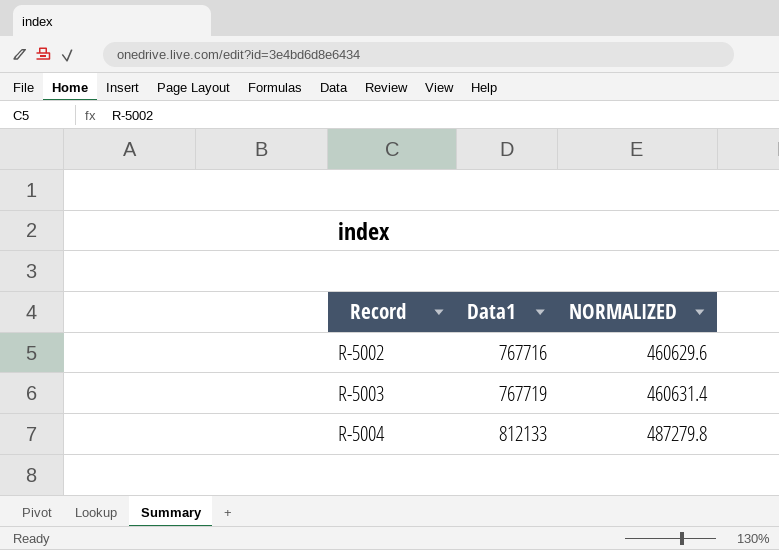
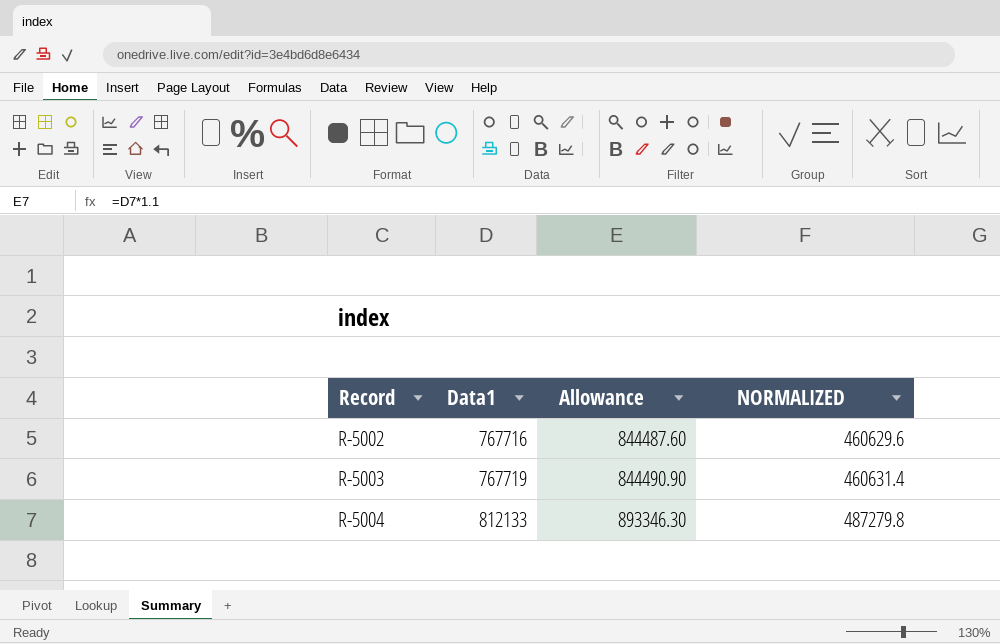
column Allowance | formula: none -> [Data1] * 1.1

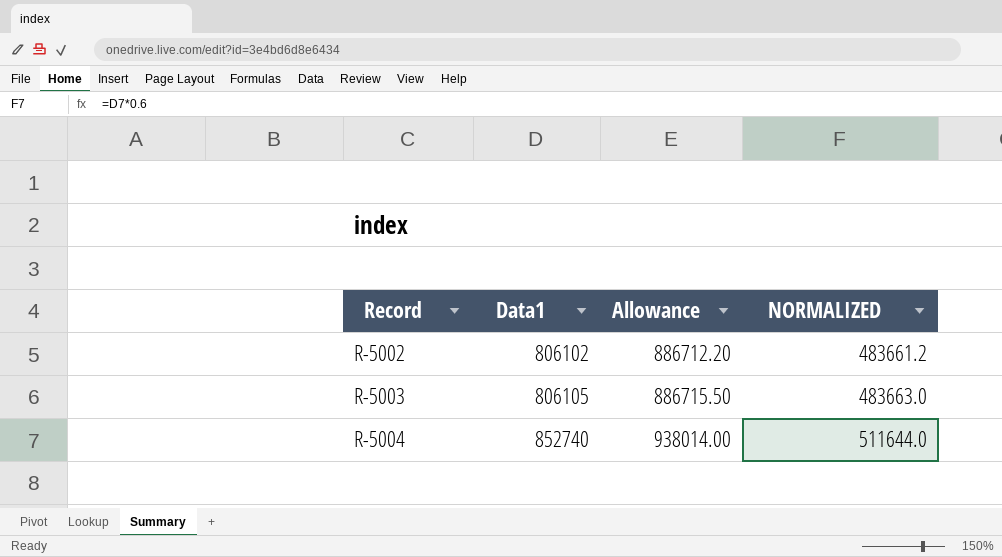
R-5002 | Data1: 767716 -> 806102
R-5002 | Allowance: 844487.60 -> 886712.20
R-5002 | NORMALIZED: 460629.6 -> 483661.2
R-5003 | Data1: 767719 -> 806105
R-5003 | Allowance: 844490.90 -> 886715.50
R-5003 | NORMALIZED: 460631.4 -> 483663.0
R-5004 | Data1: 812133 -> 852740
R-5004 | Allowance: 893346.30 -> 938014.00
R-5004 | NORMALIZED: 487279.8 -> 511644.0

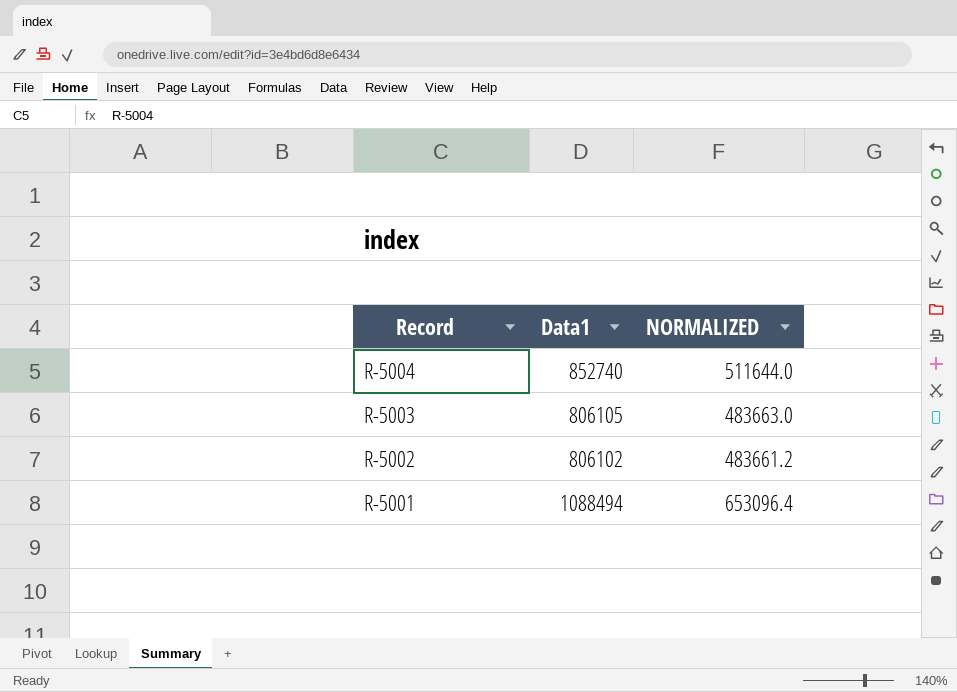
row order: Record ascending -> Record descending
column Allowance | formula: [Data1] * 1.1 -> none
row R-5001: none -> 1088494 | 653096.4

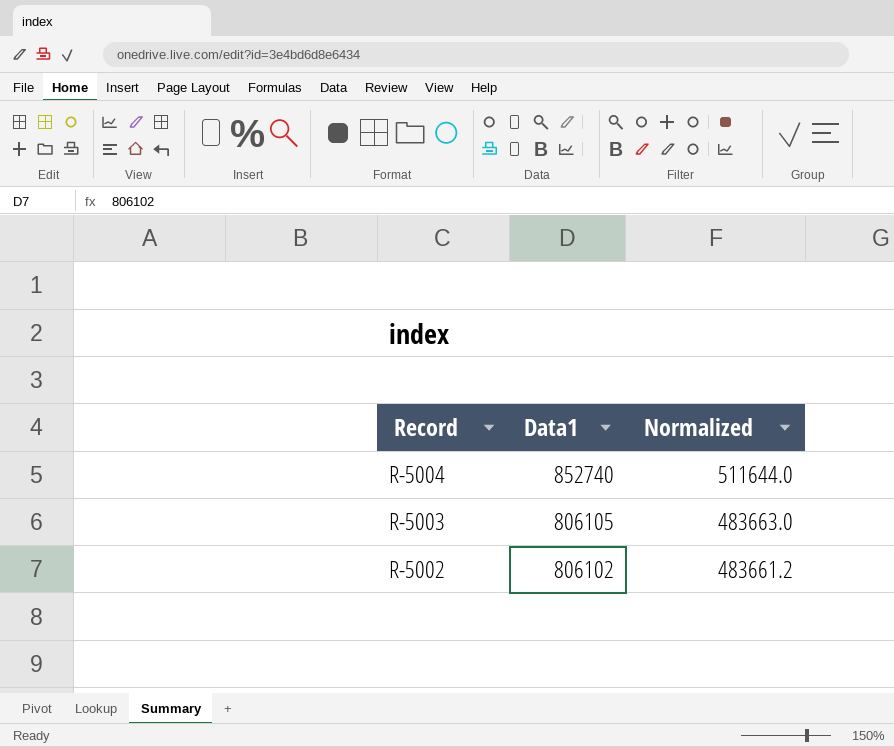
column name: NORMALIZED -> Normalized
row R-5001: 1088494 | 653096.4 -> none

